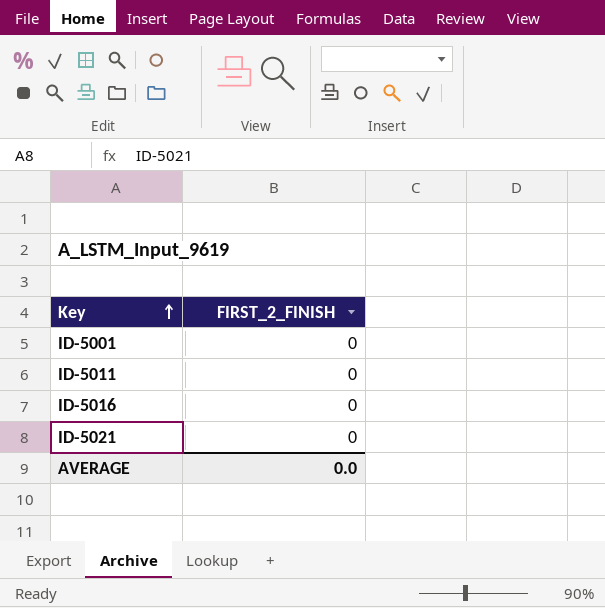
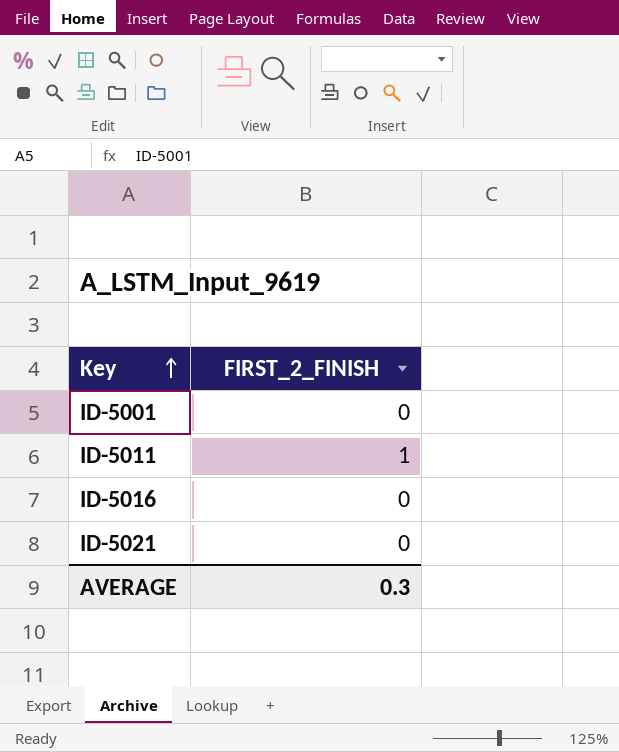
ID-5011 | FIRST_2_FINISH: 0 -> 1
AVERAGE | FIRST_2_FINISH: 0.0 -> 0.3

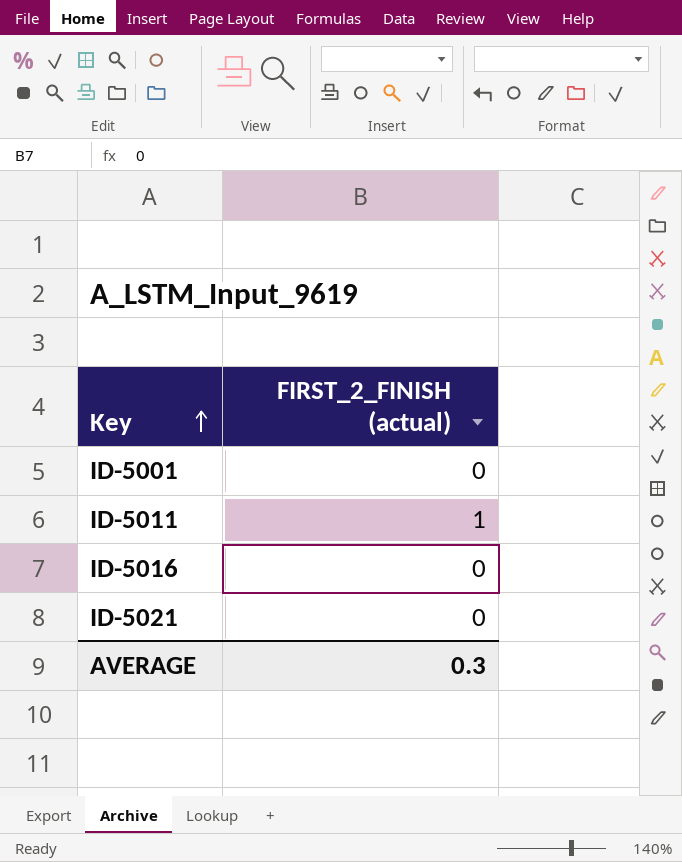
column name: FIRST_2_FINISH -> FIRST_2_FINISH (actual)

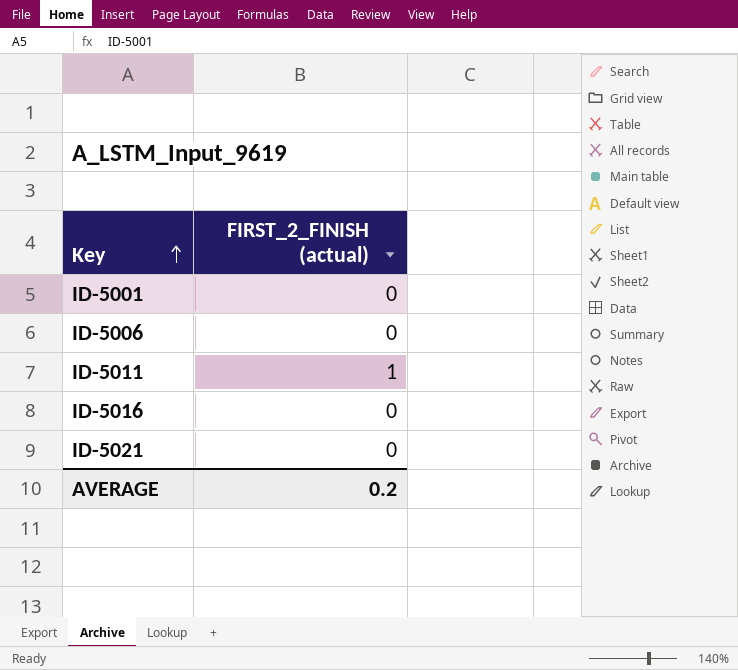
row ID-5006: none -> 0
AVERAGE | FIRST_2_FINISH (actual): 0.3 -> 0.2

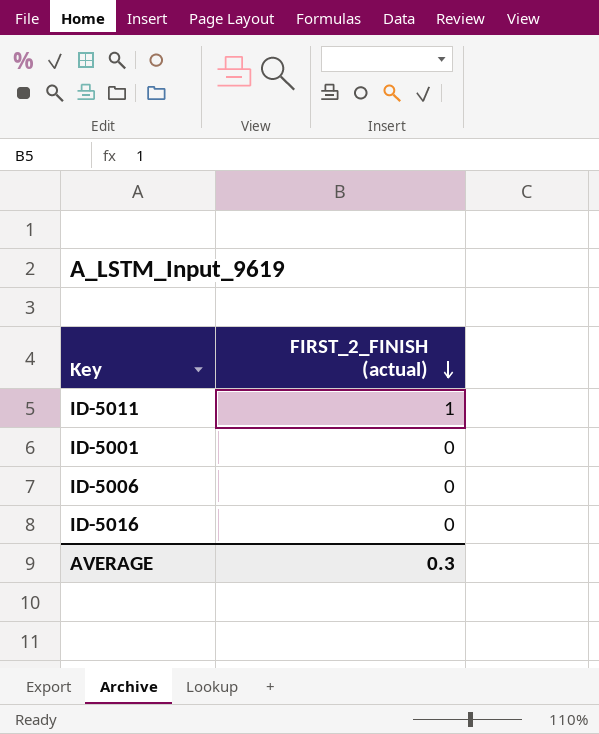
row order: Key ascending -> FIRST_2_FINISH (actual) descending
row ID-5021: 0 -> none
AVERAGE | FIRST_2_FINISH (actual): 0.2 -> 0.3

